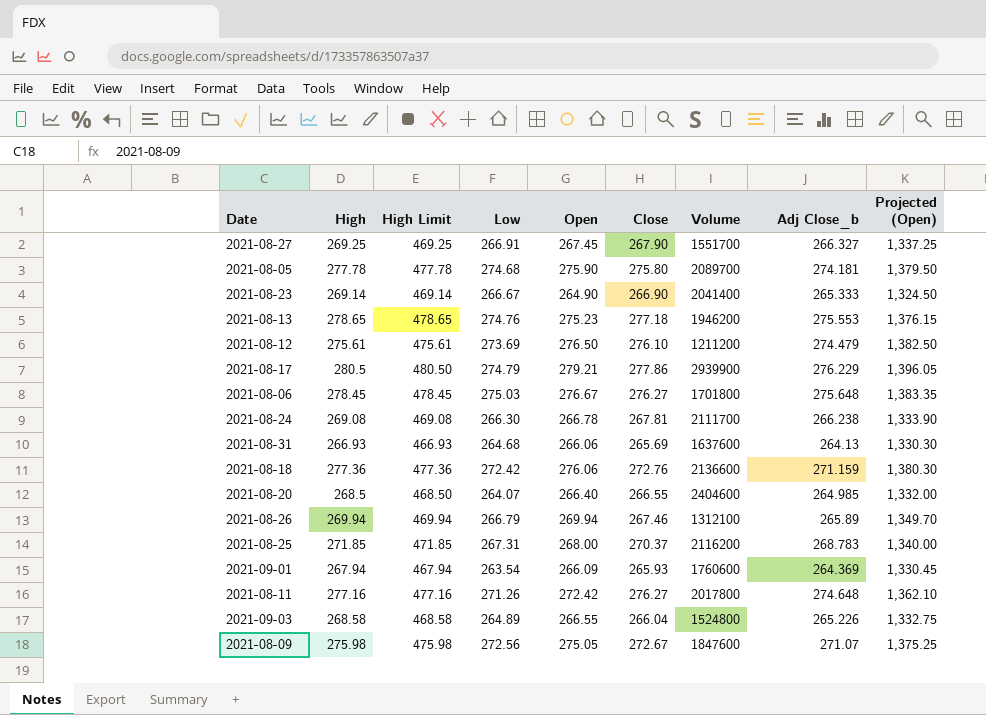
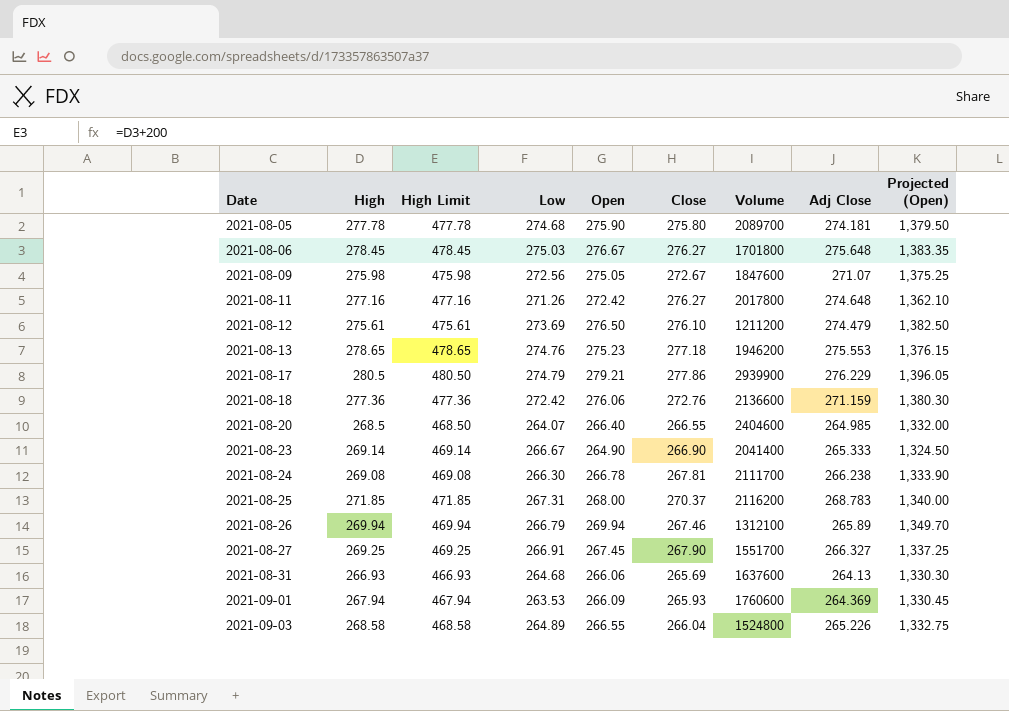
row order: none -> Date ascending
column name: Adj Close_b -> Adj Close
2021-09-01 | Low: 263.54 -> 263.53

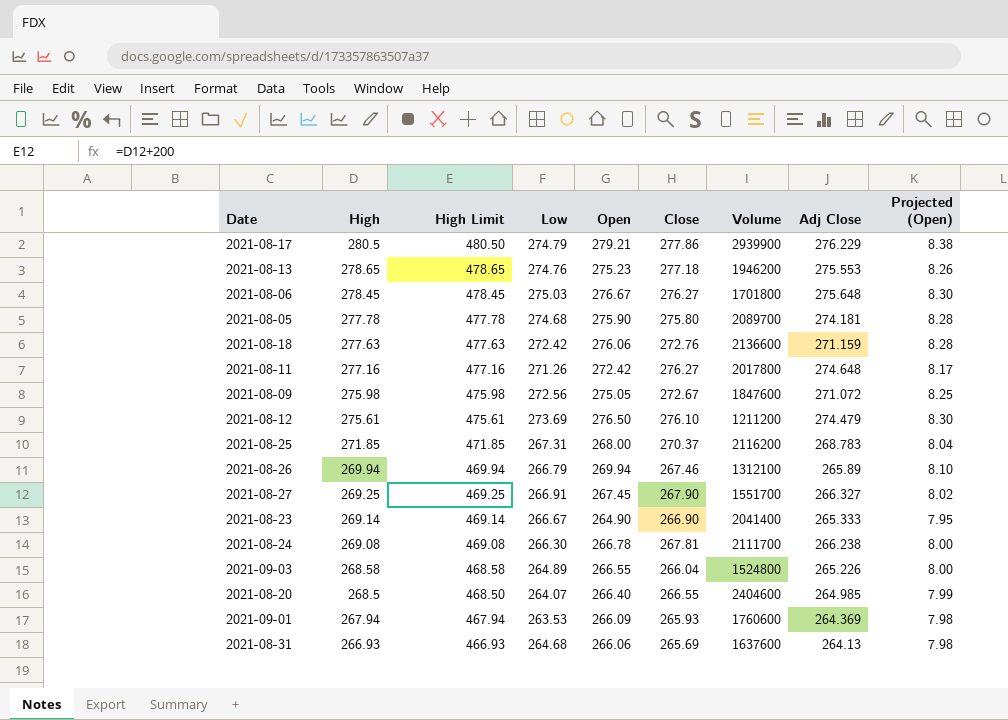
row order: Date ascending -> High descending
column Projected (Open) | formula: [Open] * 5 -> [Open] * 0.03
2021-08-18 | High: 277.36 -> 277.63
2021-08-18 | High Limit: 477.36 -> 477.63
2021-08-09 | Adj Close: 271.07 -> 271.072

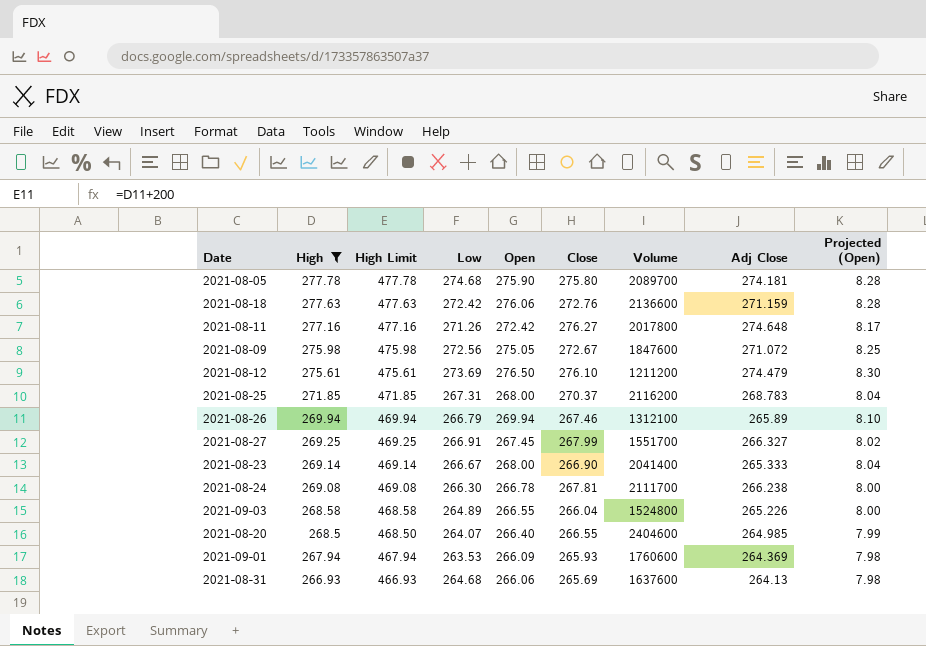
filter: none -> High <= 277.78
2021-08-27 | Close: 267.90 -> 267.99
2021-08-23 | Open: 264.90 -> 268.00
2021-08-23 | Projected (Open): 7.95 -> 8.04

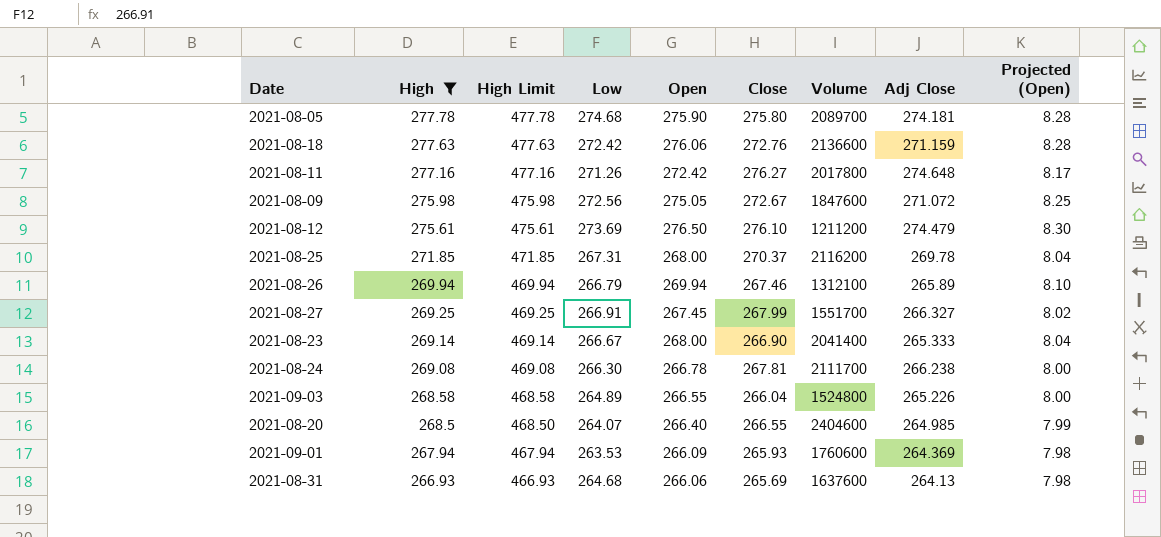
2021-08-25 | Adj Close: 268.783 -> 269.78

